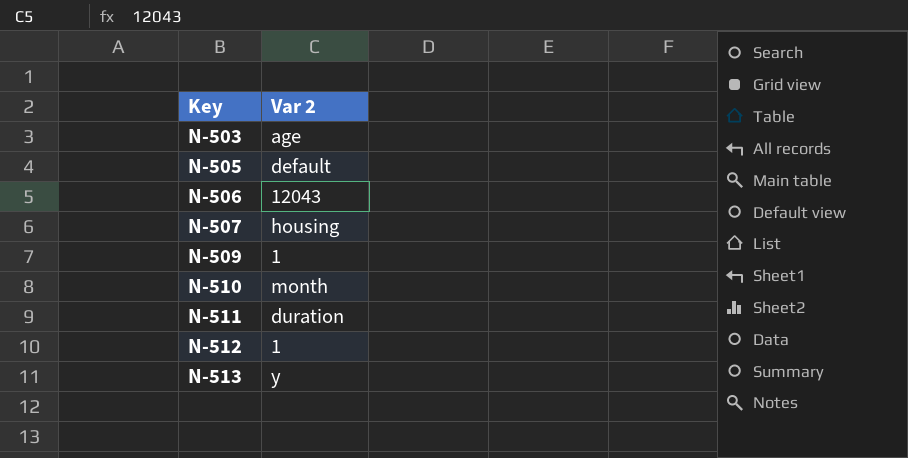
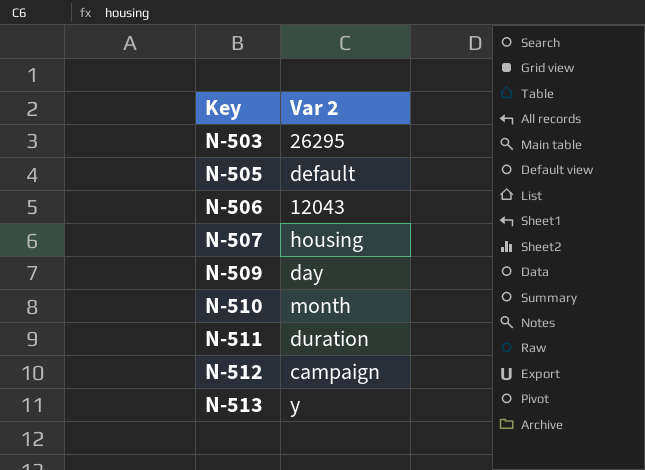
N-503 | Var 2: age -> 26295
N-509 | Var 2: 1 -> day
N-512 | Var 2: 1 -> campaign

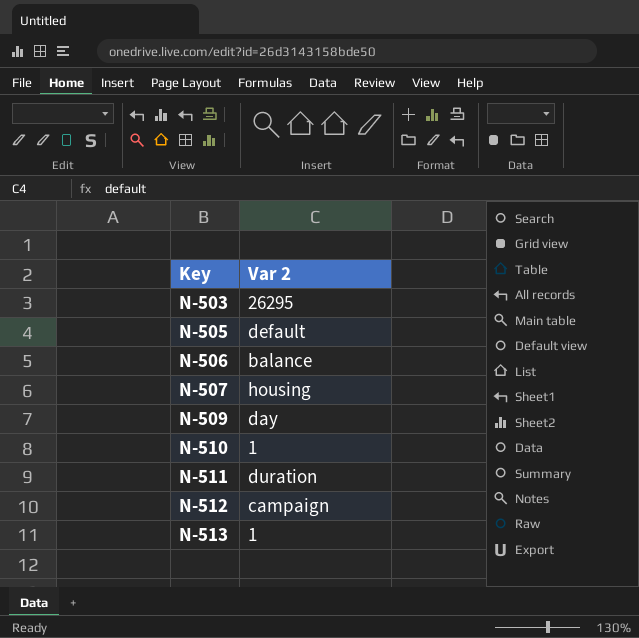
N-506 | Var 2: 12043 -> balance
N-510 | Var 2: month -> 1
N-513 | Var 2: y -> 1

